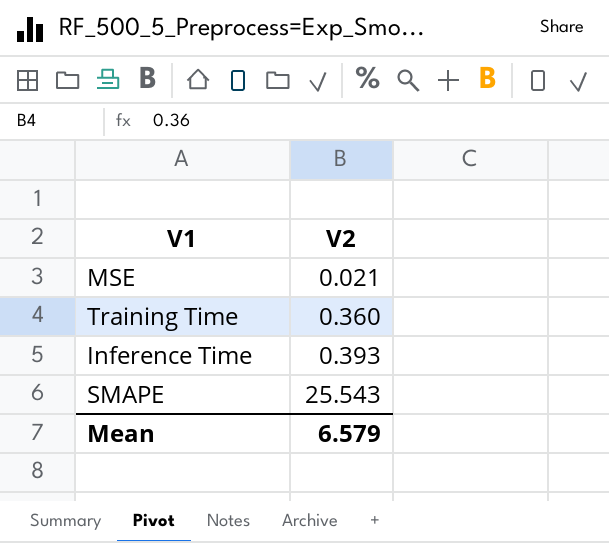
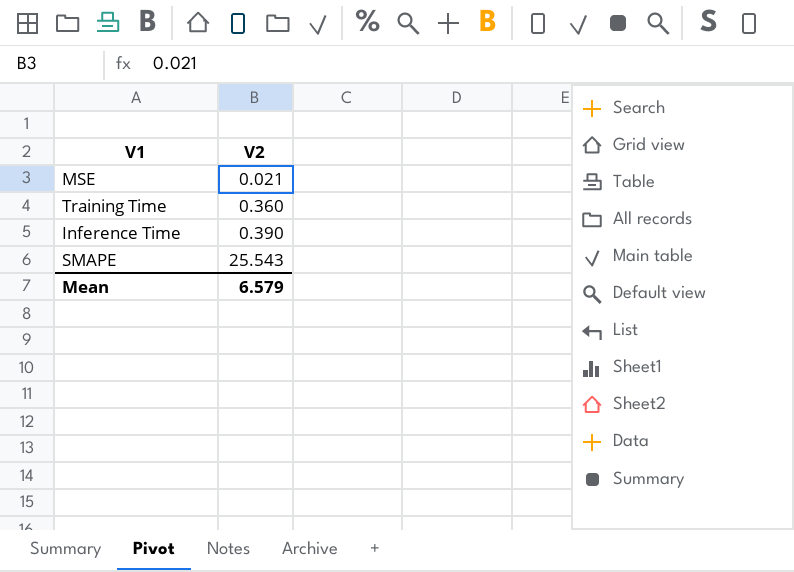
Inference Time | V2: 0.393 -> 0.390

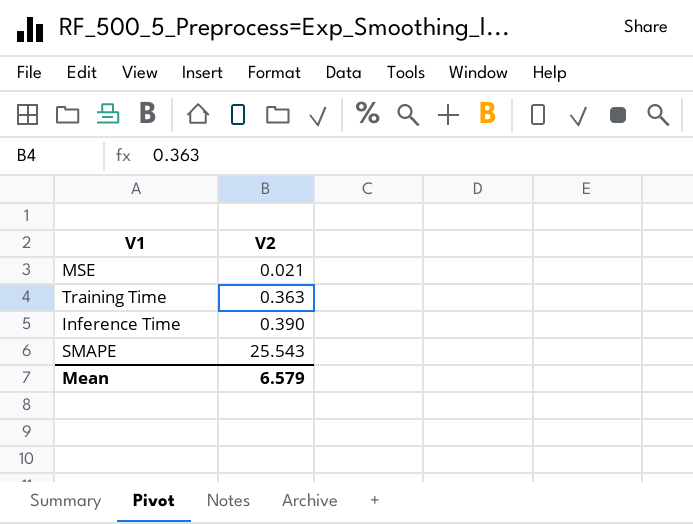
Training Time | V2: 0.360 -> 0.363

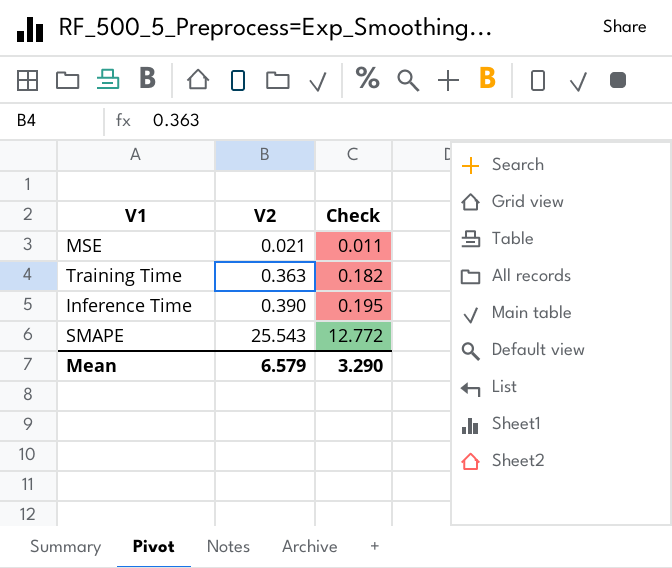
column Check | formula: none -> [V2] * 0.5

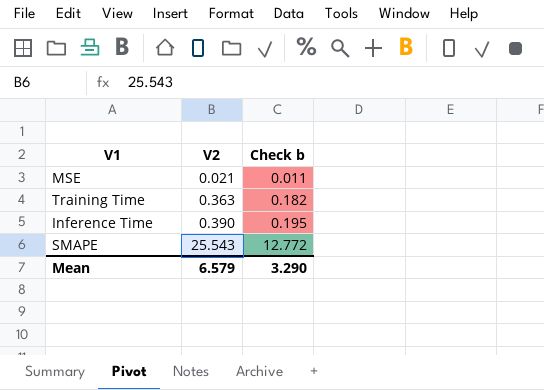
column name: Check -> Check b

